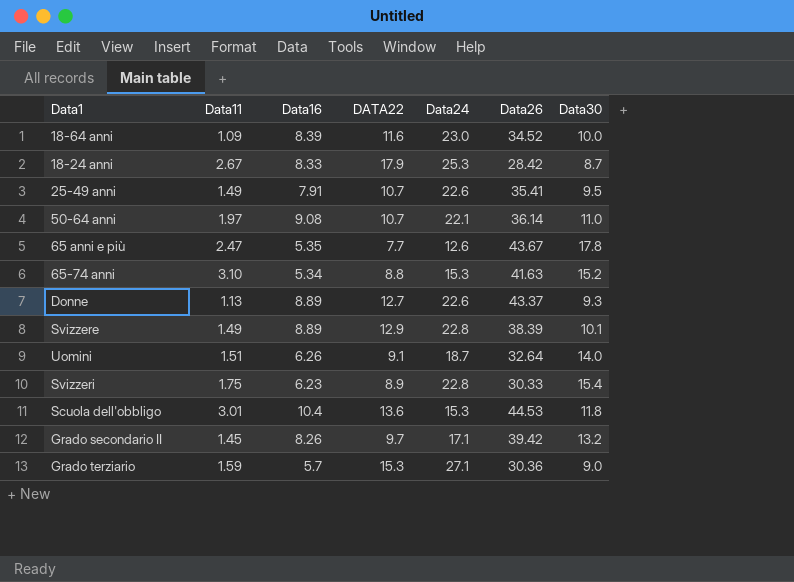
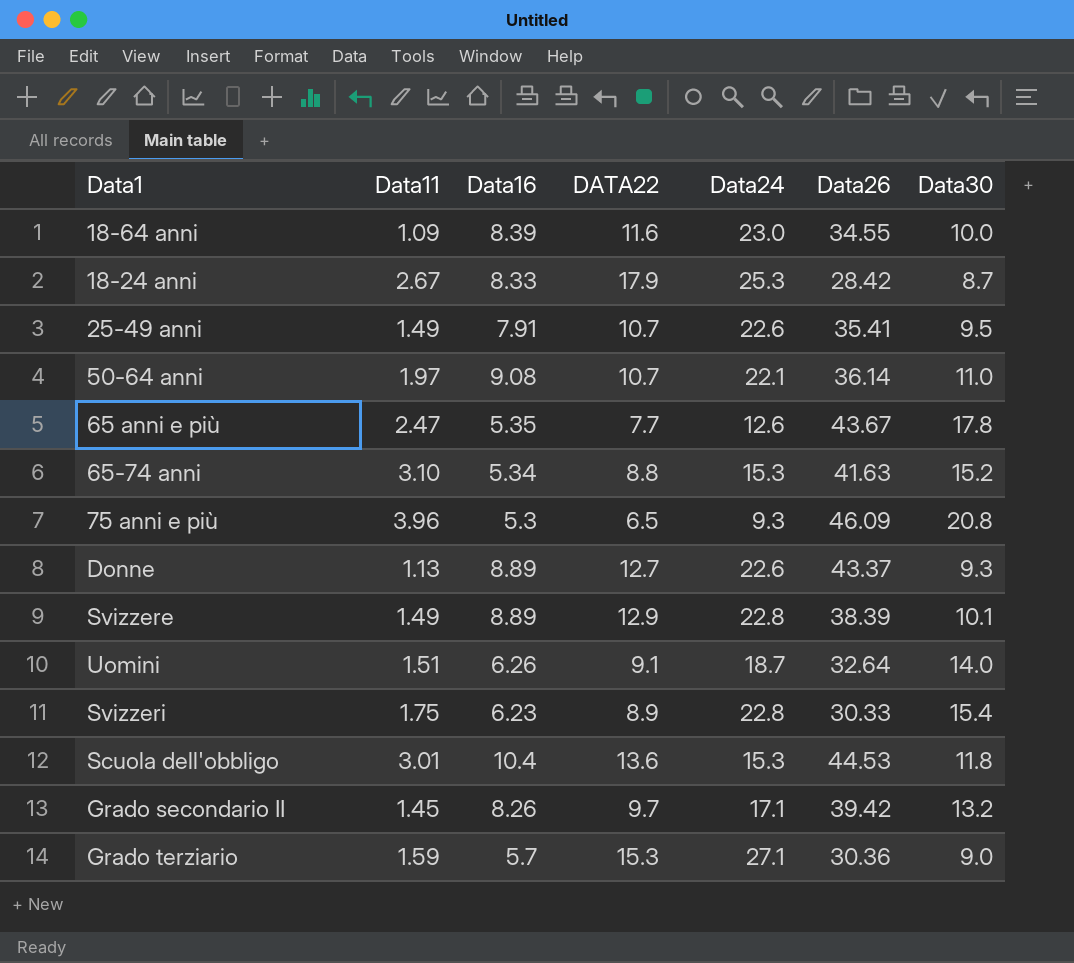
18-64 anni | Data26: 34.52 -> 34.55
row 75 anni e più: none -> 3.96 | 5.3 | 6.5 | 9.3 | 46.09 | 20.8

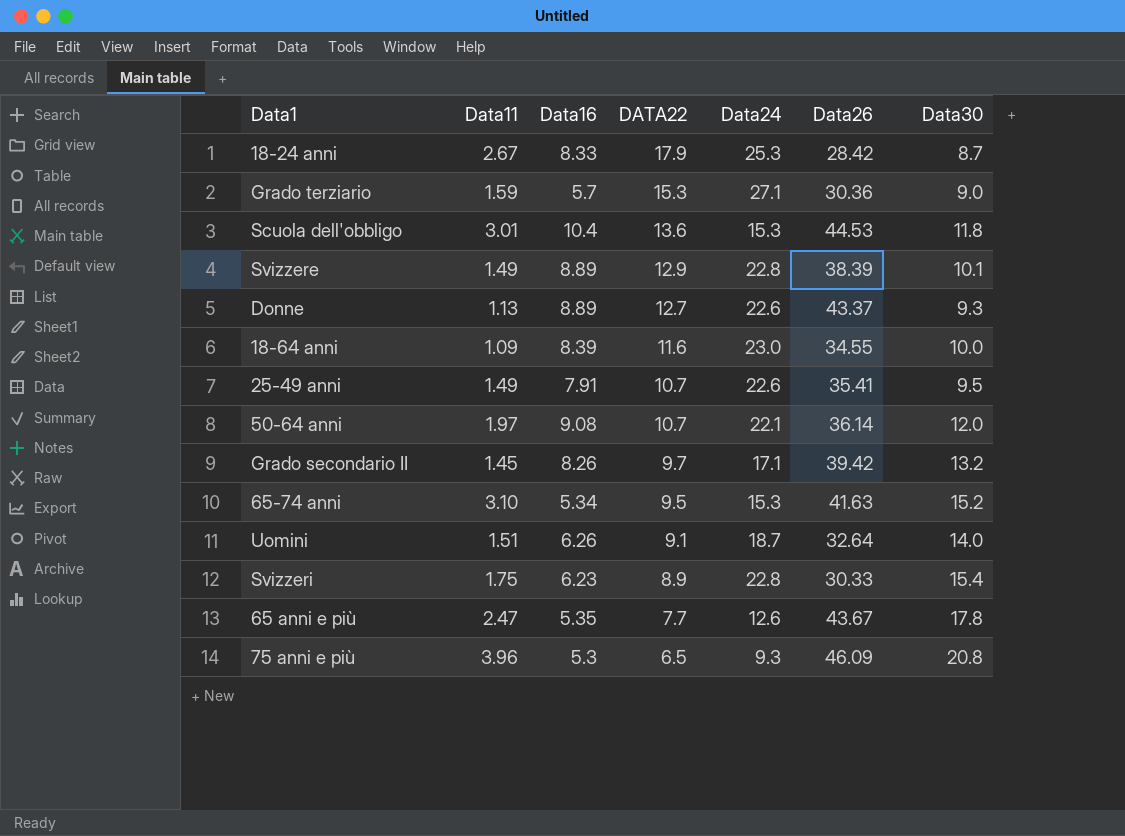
row order: none -> DATA22 descending
50-64 anni | Data30: 11.0 -> 12.0
65-74 anni | DATA22: 8.8 -> 9.5

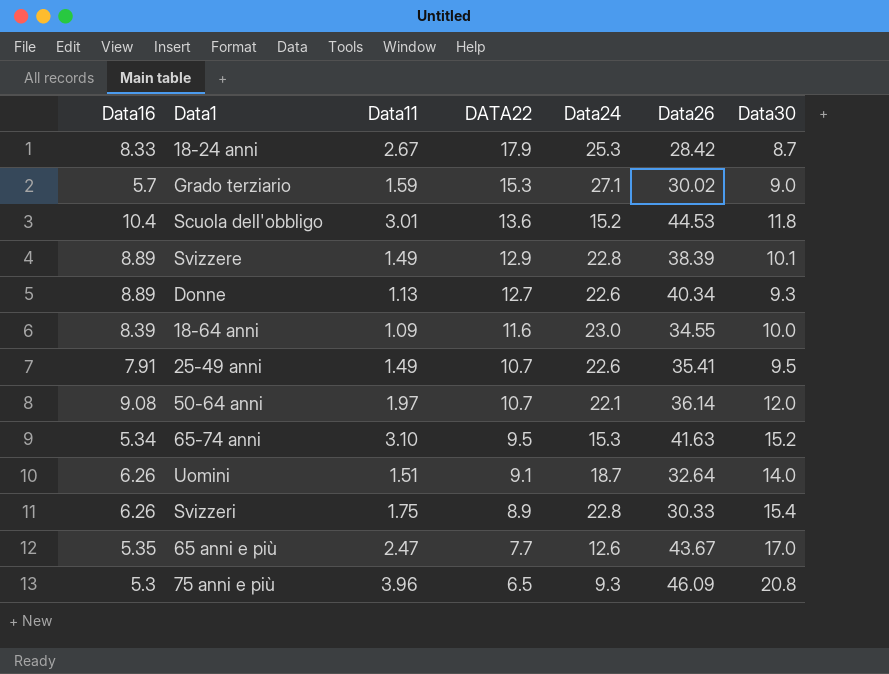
column Data16 | position: 3 -> 1
row Grado secondario II: 1.45 | 8.26 | 9.7 | 17.1 | 39.42 | 13.2 -> none
Grado terziario | Data26: 30.36 -> 30.02
Scuola dell'obbligo | Data24: 15.3 -> 15.2
Donne | Data26: 43.37 -> 40.34
Svizzeri | Data16: 6.23 -> 6.26
65 anni e più | Data30: 17.8 -> 17.0

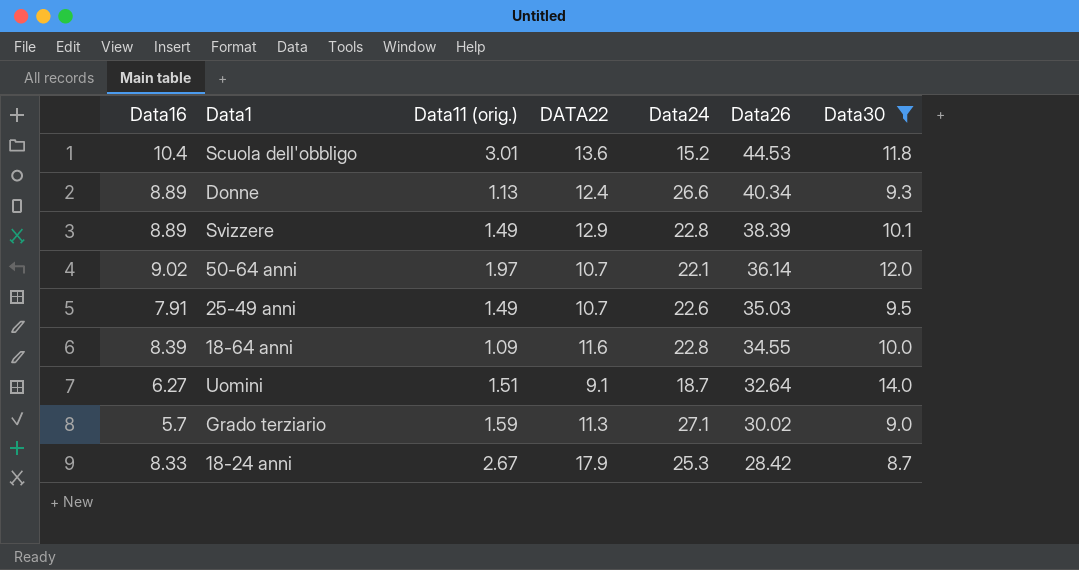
filter: none -> Data30 <= 14.0
row order: DATA22 descending -> Data26 descending
column name: Data11 -> Data11 (orig.)
Donne | DATA22: 12.7 -> 12.4
Donne | Data24: 22.6 -> 26.6
50-64 anni | Data16: 9.08 -> 9.02
25-49 anni | Data26: 35.41 -> 35.03
18-64 anni | Data24: 23.0 -> 22.8
Uomini | Data16: 6.26 -> 6.27
Grado terziario | DATA22: 15.3 -> 11.3

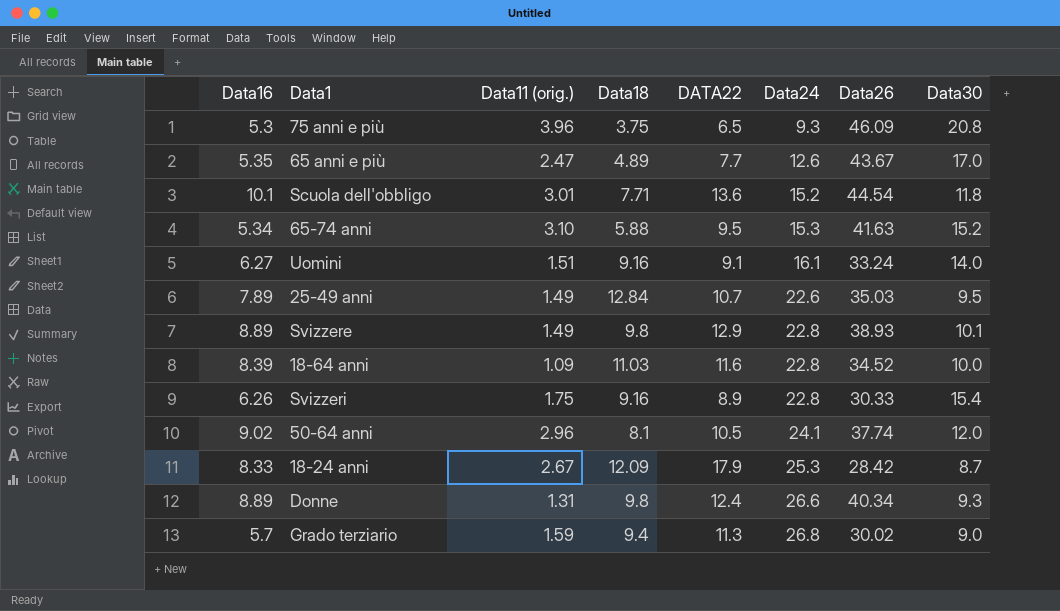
filter: Data30 <= 14.0 -> none
row order: Data26 descending -> Data24 ascending
column Data18 | position: none -> 4
Scuola dell'obbligo | Data16: 10.4 -> 10.1
Scuola dell'obbligo | Data26: 44.53 -> 44.54
Uomini | Data24: 18.7 -> 16.1
Uomini | Data26: 32.64 -> 33.24
25-49 anni | Data16: 7.91 -> 7.89
Svizzere | Data26: 38.39 -> 38.93
18-64 anni | Data26: 34.55 -> 34.52
50-64 anni | Data11 (orig.): 1.97 -> 2.96
50-64 anni | DATA22: 10.7 -> 10.5
50-64 anni | Data24: 22.1 -> 24.1
50-64 anni | Data26: 36.14 -> 37.74
Donne | Data11 (orig.): 1.13 -> 1.31
Grado terziario | Data24: 27.1 -> 26.8

